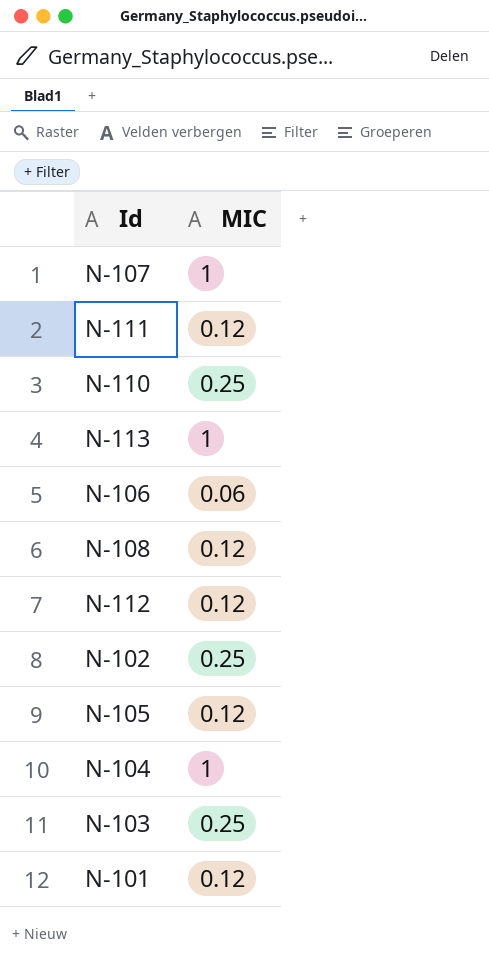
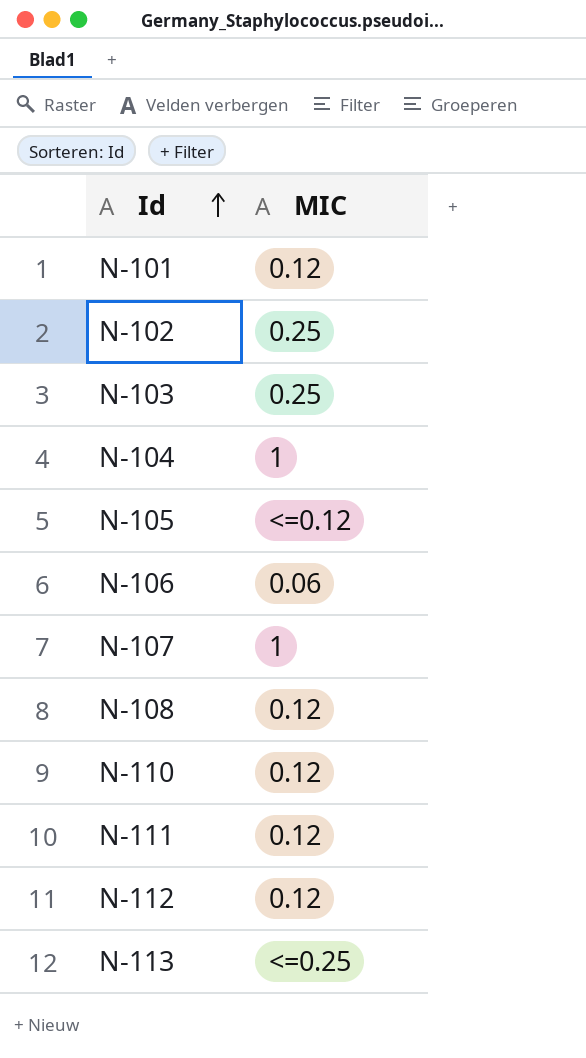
row order: none -> Id ascending
N-105 | MIC: 0.12 -> <=0.12
N-110 | MIC: 0.25 -> 0.12
N-113 | MIC: 1 -> <=0.25

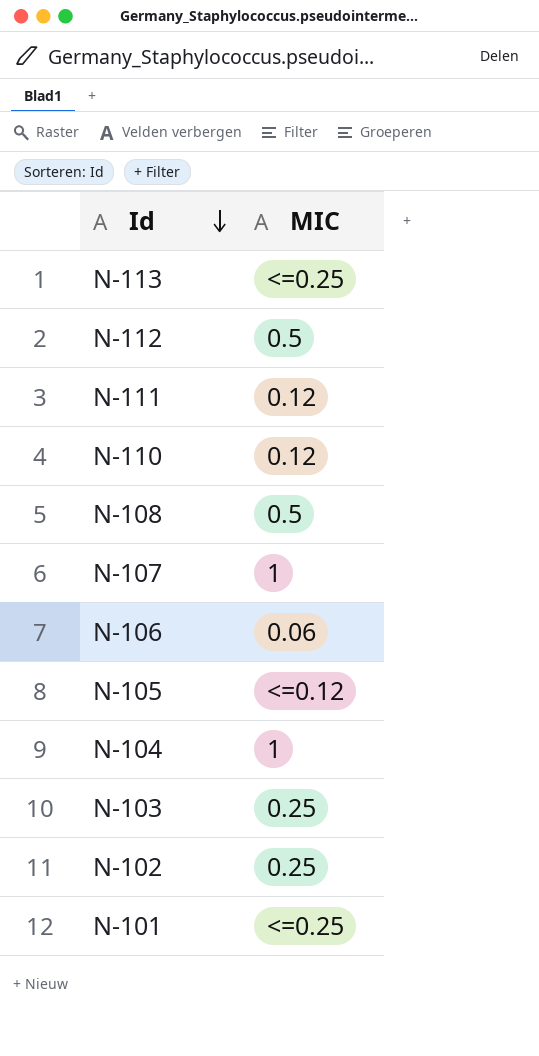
row order: Id ascending -> Id descending
N-112 | MIC: 0.12 -> 0.5
N-108 | MIC: 0.12 -> 0.5
N-101 | MIC: 0.12 -> <=0.25

